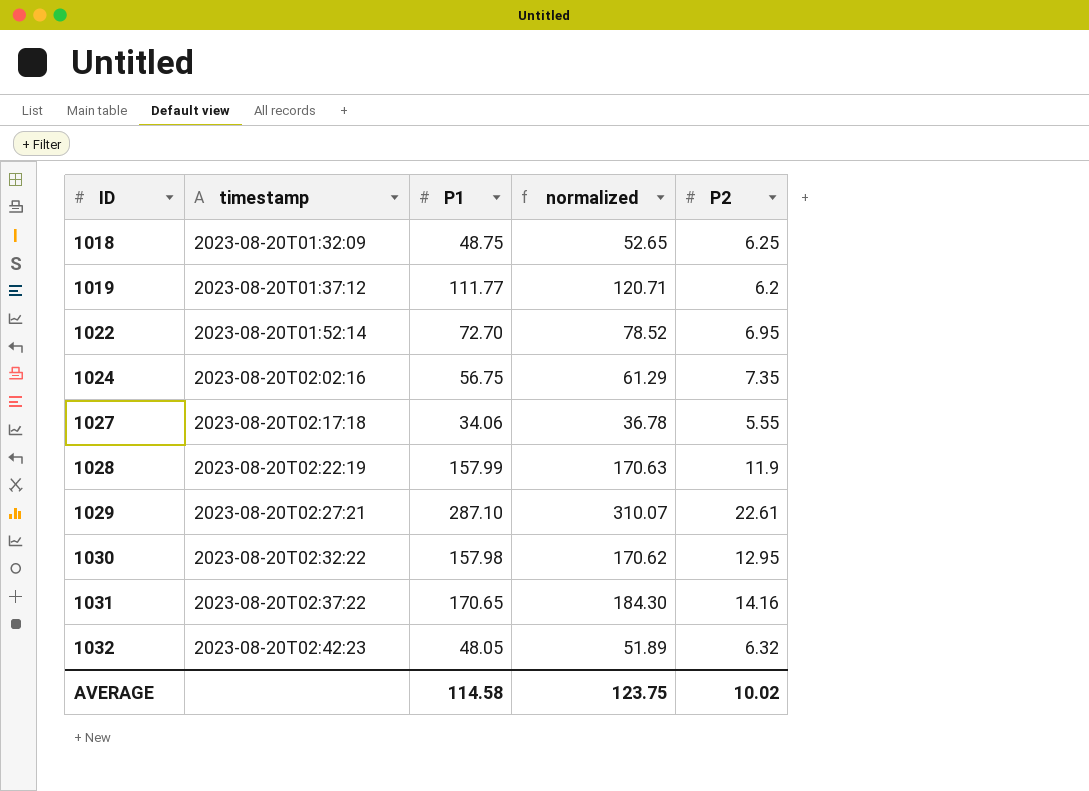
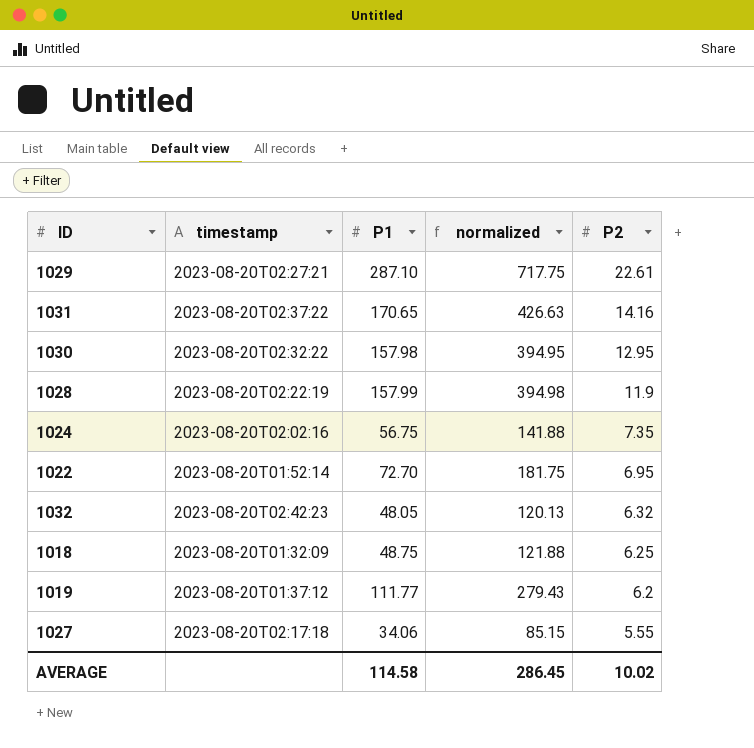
row order: ID ascending -> P2 descending
column normalized | formula: [P1] * 1.08 -> [P1] * 2.5
AVERAGE | normalized: 123.75 -> 286.45

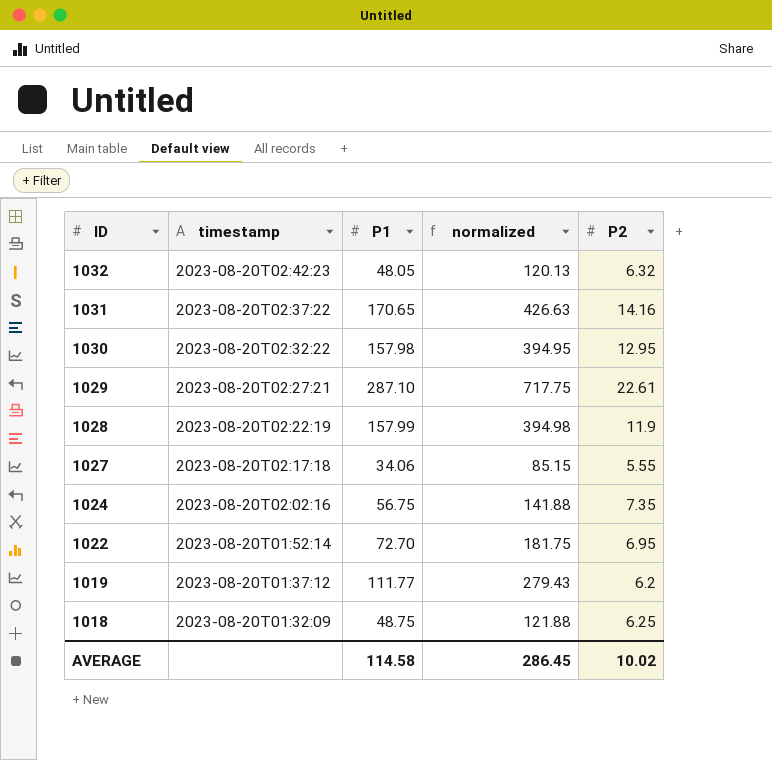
row order: P2 descending -> ID descending

